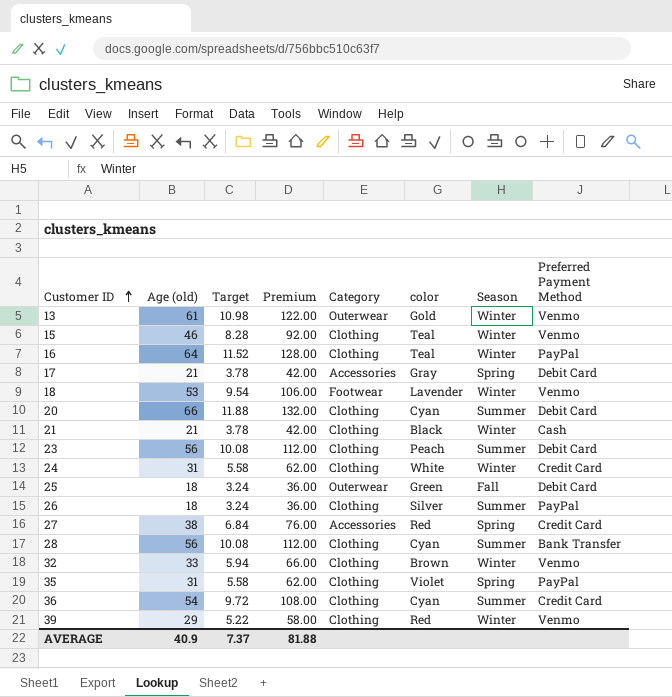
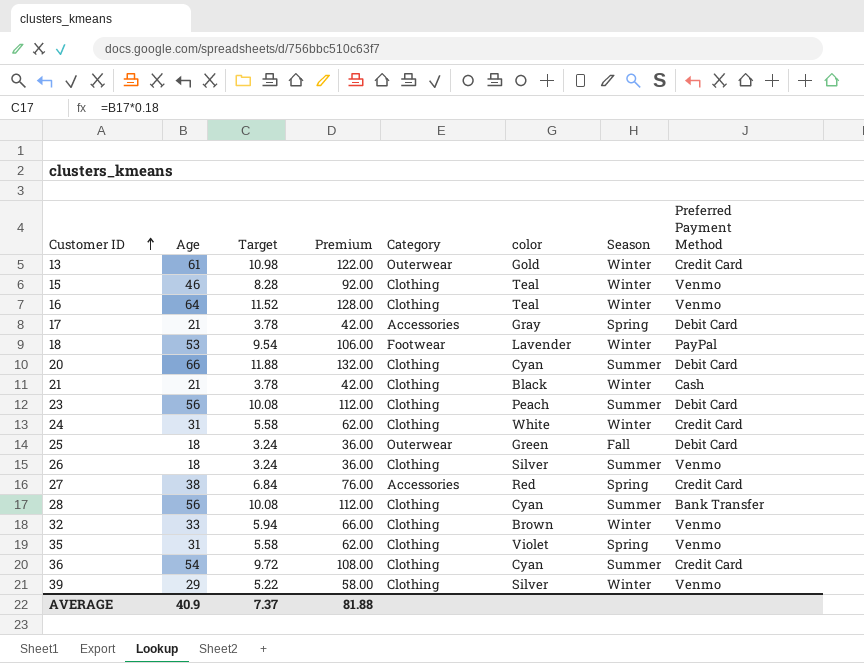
column name: Age (old) -> Age
13 | Preferred Payment Method: Venmo -> Credit Card
16 | Preferred Payment Method: PayPal -> Venmo
18 | Preferred Payment Method: Venmo -> PayPal
26 | Preferred Payment Method: PayPal -> Venmo
35 | Preferred Payment Method: PayPal -> Venmo
39 | color: Red -> Silver

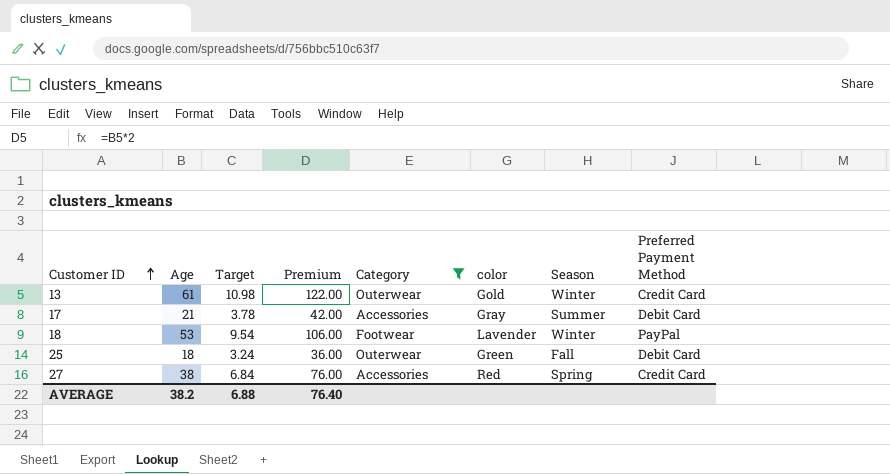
filter: none -> Category != Clothing
17 | Season: Spring -> Summer
AVERAGE | Age: 40.9 -> 38.2
AVERAGE | Target: 7.37 -> 6.88
AVERAGE | Premium: 81.88 -> 76.40

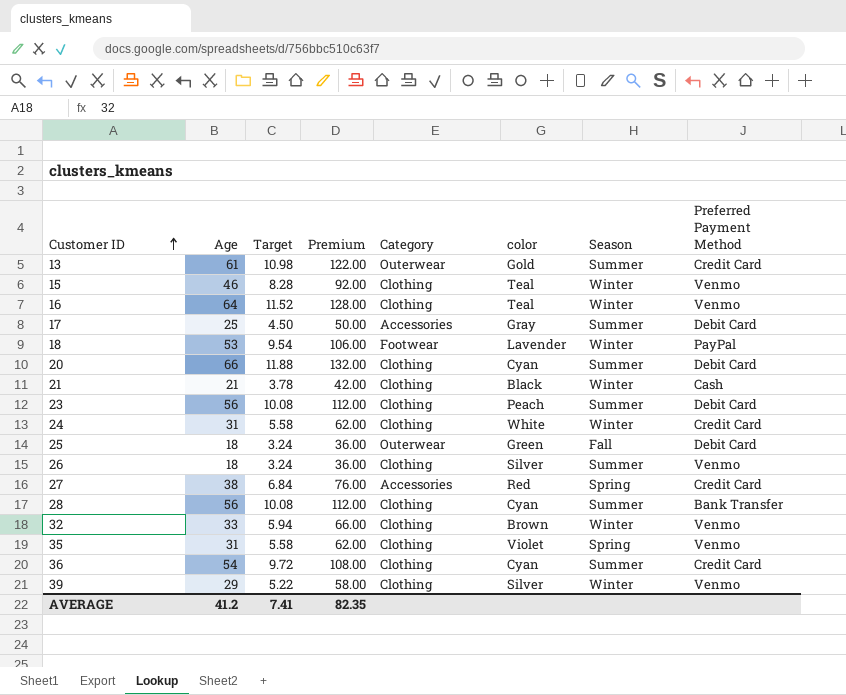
filter: Category != Clothing -> none
13 | Season: Winter -> Summer
17 | Age: 21 -> 25
17 | Target: 3.78 -> 4.50
17 | Premium: 42.00 -> 50.00
AVERAGE | Age: 38.2 -> 41.2
AVERAGE | Target: 6.88 -> 7.41
AVERAGE | Premium: 76.40 -> 82.35

